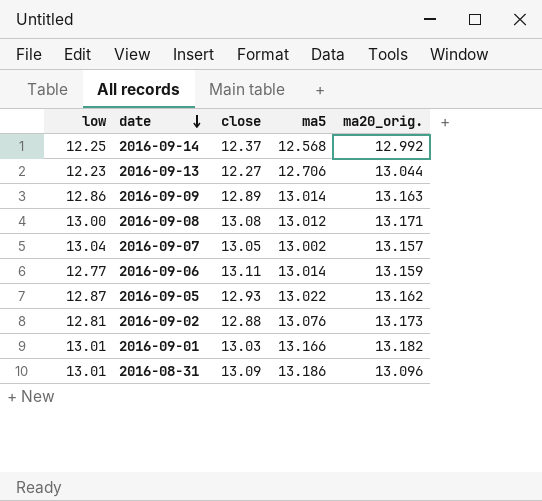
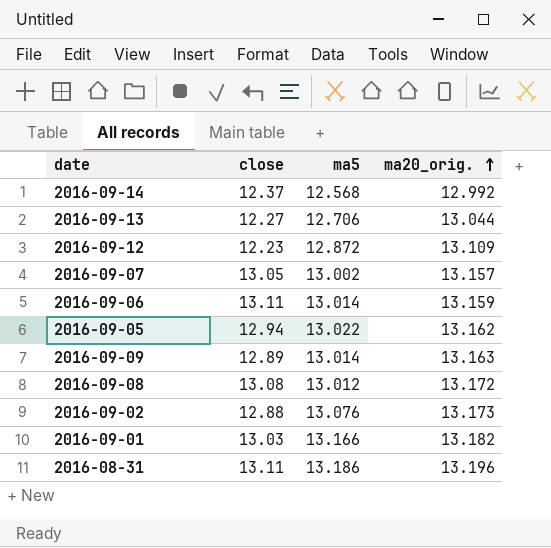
row order: date descending -> ma20_orig. ascending
column low | position: 1 -> none
row 2016-09-12: none -> 12.23 | 12.872 | 13.109
2016-09-05 | close: 12.93 -> 12.94
2016-09-08 | ma20_orig.: 13.171 -> 13.172
2016-08-31 | close: 13.09 -> 13.11
2016-08-31 | ma20_orig.: 13.096 -> 13.196

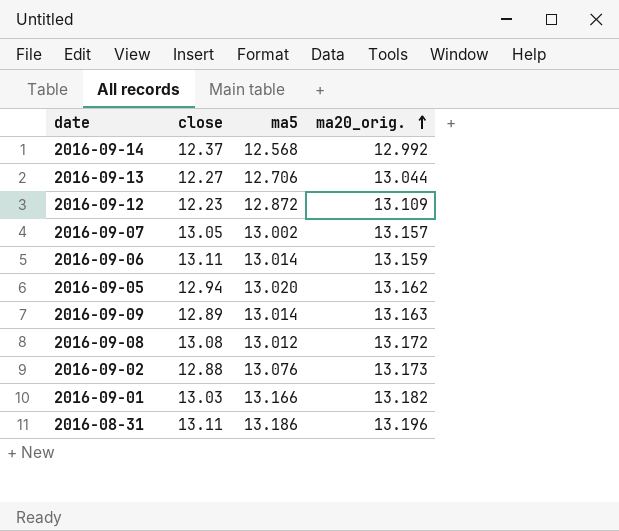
2016-09-05 | ma5: 13.022 -> 13.020

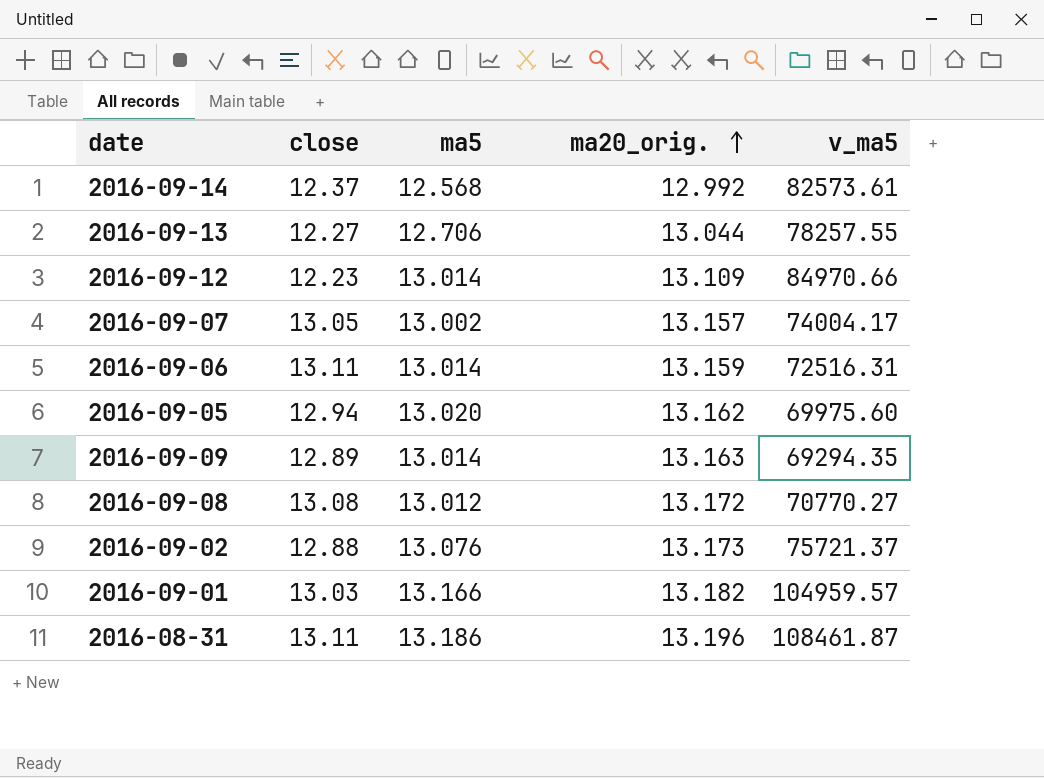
column v_ma5 | position: none -> 5
2016-09-12 | ma5: 12.872 -> 13.014

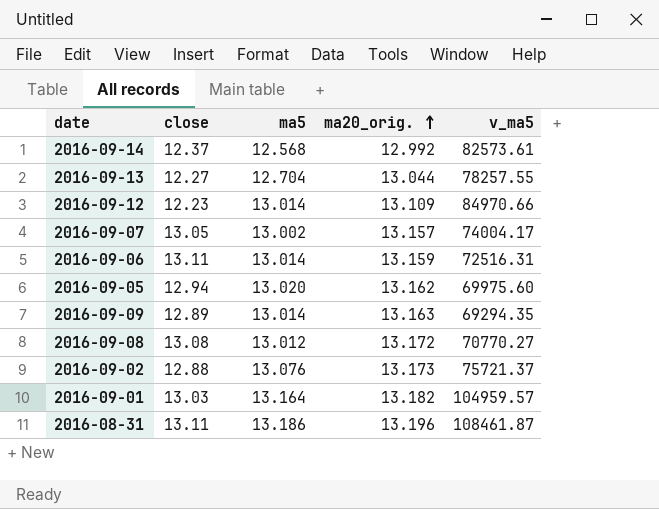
2016-09-13 | ma5: 12.706 -> 12.704
2016-09-01 | ma5: 13.166 -> 13.164

